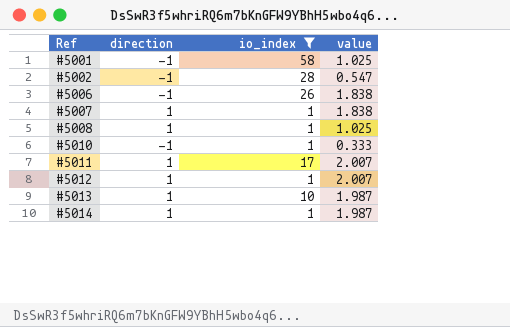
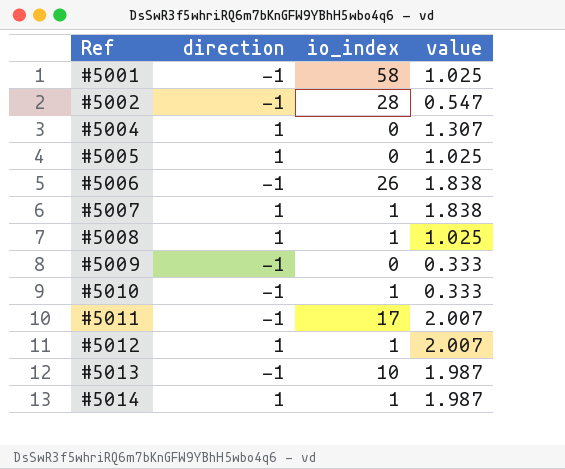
filter: io_index != 0 -> none
#5011 | direction: 1 -> -1
#5013 | direction: 1 -> -1

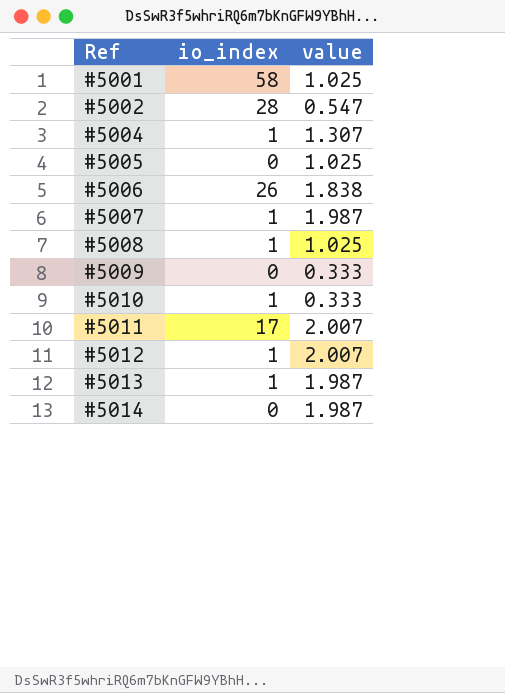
column direction | position: 2 -> none
#5004 | io_index: 0 -> 1
#5007 | value: 1.838 -> 1.987
#5013 | io_index: 10 -> 1
#5014 | io_index: 1 -> 0

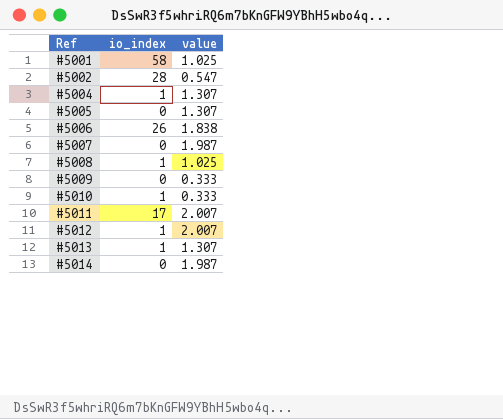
#5005 | value: 1.025 -> 1.307
#5007 | io_index: 1 -> 0
#5013 | value: 1.987 -> 1.307

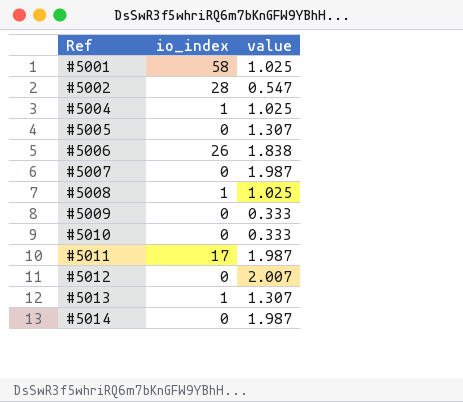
#5004 | value: 1.307 -> 1.025
#5010 | io_index: 1 -> 0
#5011 | value: 2.007 -> 1.987
#5012 | io_index: 1 -> 0

